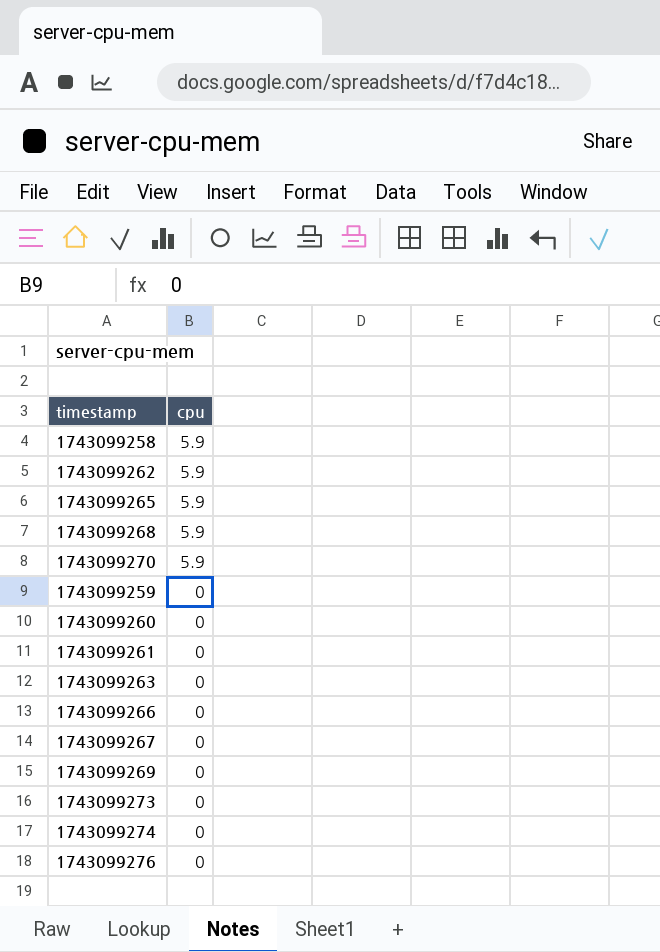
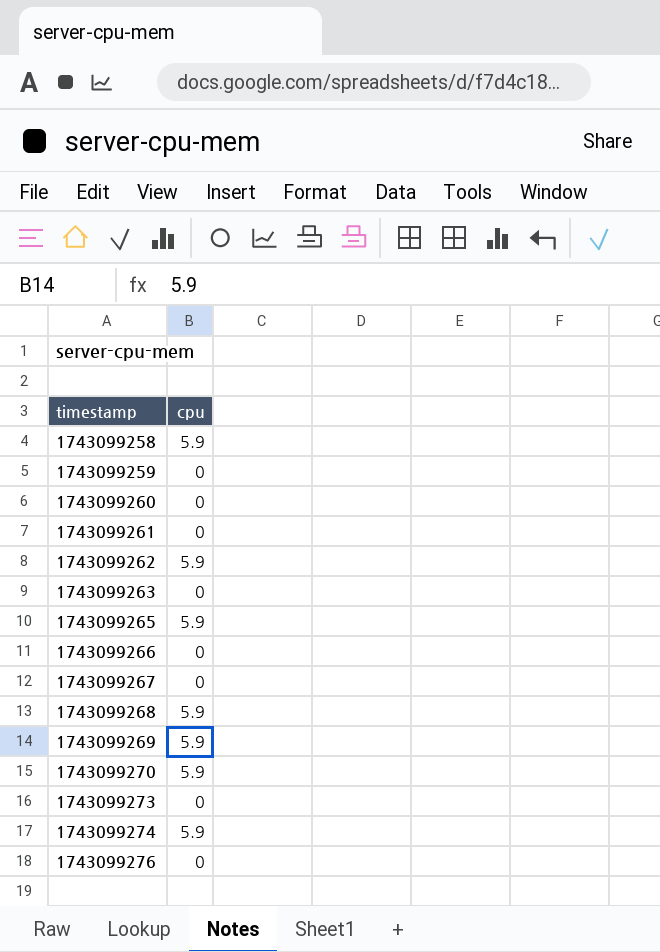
row order: cpu descending -> timestamp ascending
1743099269 | cpu: 0 -> 5.9
1743099274 | cpu: 0 -> 5.9

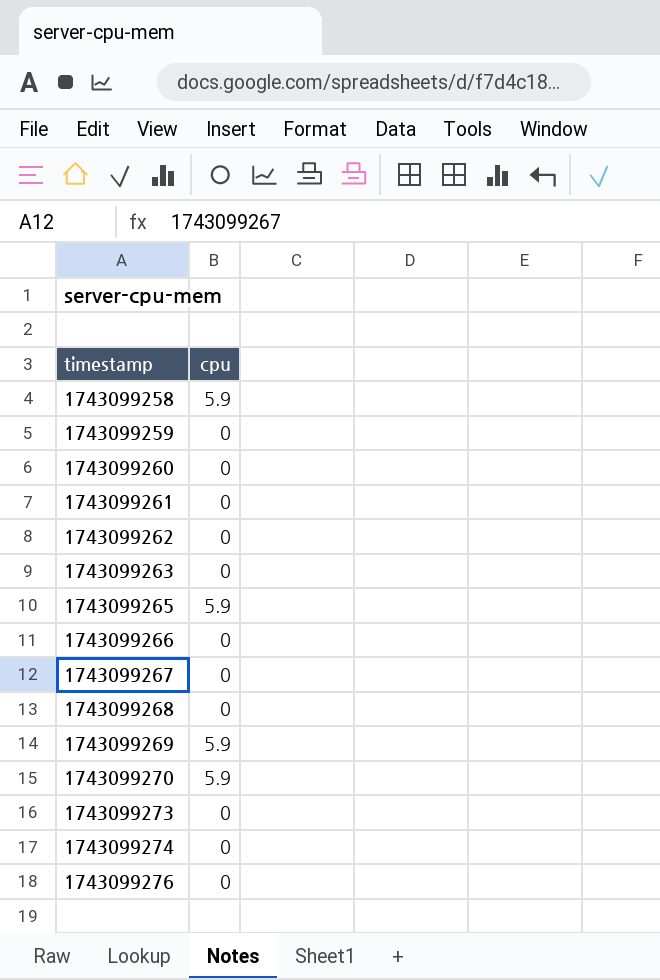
1743099262 | cpu: 5.9 -> 0
1743099268 | cpu: 5.9 -> 0
1743099274 | cpu: 5.9 -> 0

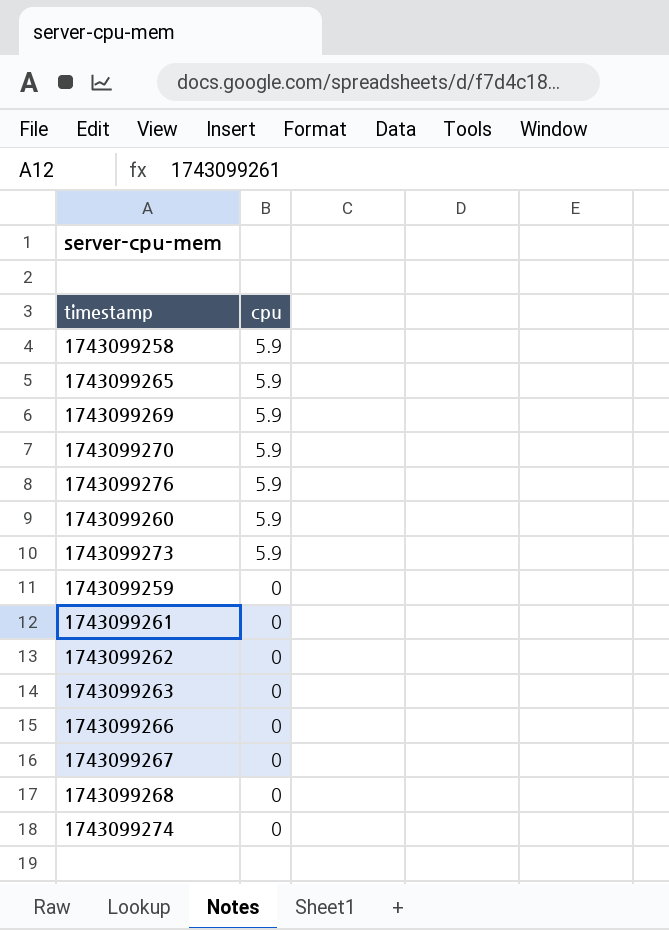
row order: timestamp ascending -> cpu descending
1743099276 | cpu: 0 -> 5.9
1743099260 | cpu: 0 -> 5.9
1743099273 | cpu: 0 -> 5.9

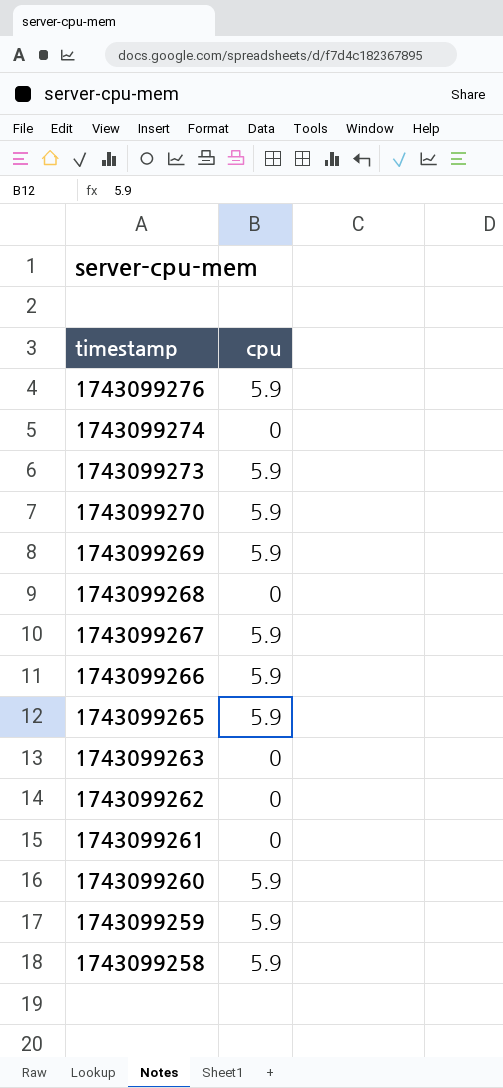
row order: cpu descending -> timestamp descending
1743099267 | cpu: 0 -> 5.9
1743099266 | cpu: 0 -> 5.9
1743099259 | cpu: 0 -> 5.9

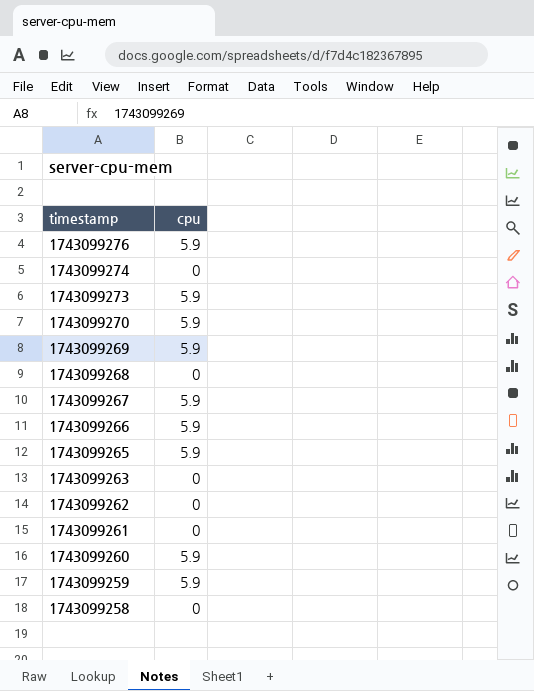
1743099258 | cpu: 5.9 -> 0

